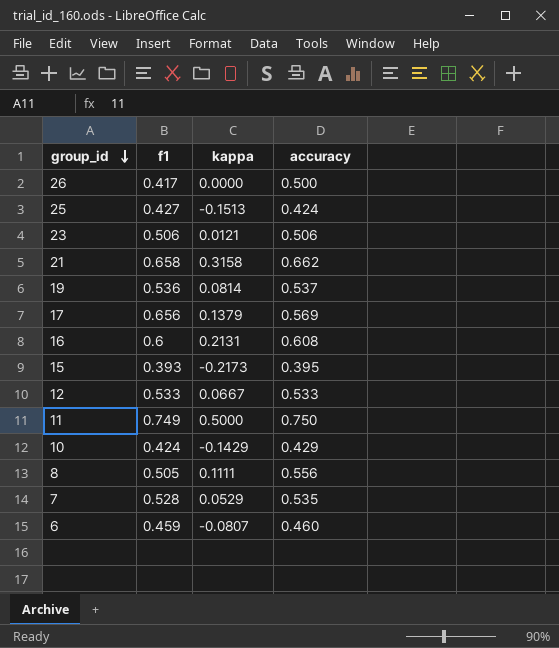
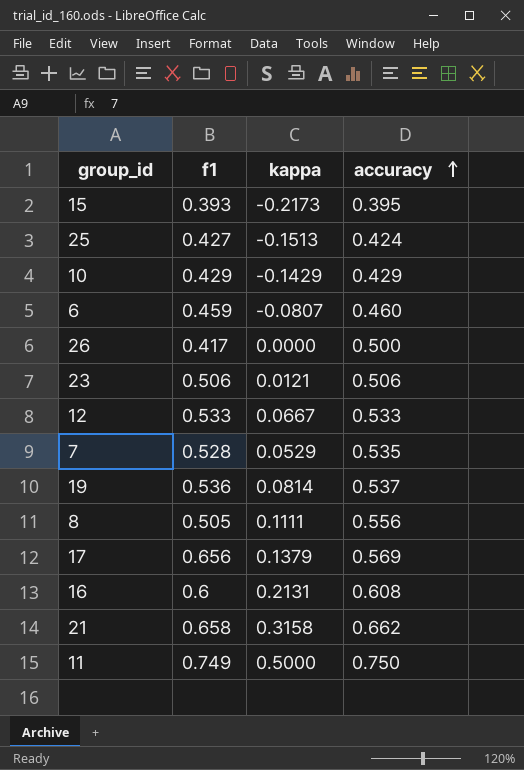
row order: group_id descending -> accuracy ascending
10 | f1: 0.424 -> 0.429

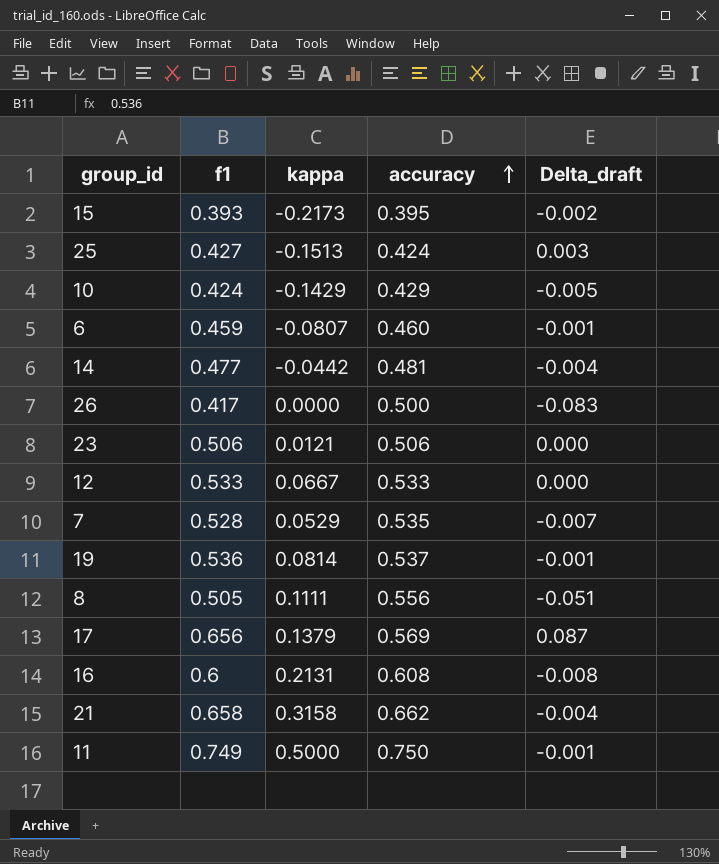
column Delta_draft | formula: none -> [f1] - [accuracy]
10 | f1: 0.429 -> 0.424
row 14: none -> 0.477 | -0.0442 | 0.481 | -0.004

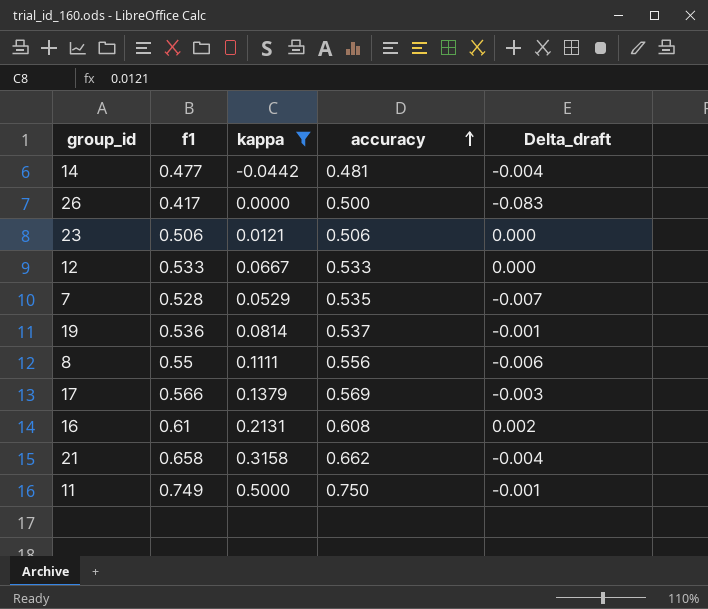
filter: none -> kappa >= -0.0442
8 | f1: 0.505 -> 0.55
8 | Delta_draft: -0.051 -> -0.006
17 | f1: 0.656 -> 0.566
17 | Delta_draft: 0.087 -> -0.003
16 | f1: 0.6 -> 0.61
16 | Delta_draft: -0.008 -> 0.002

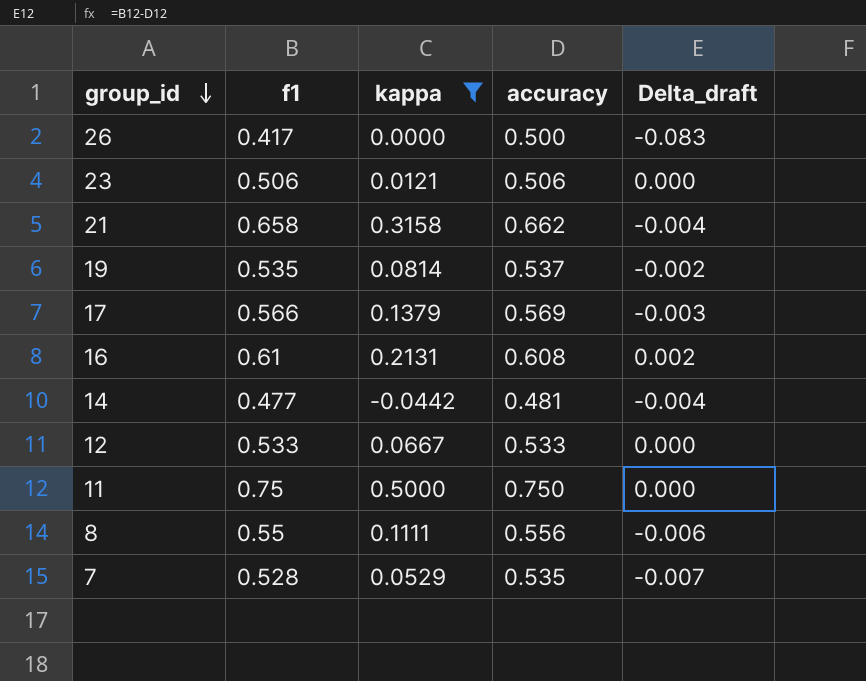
row order: accuracy ascending -> group_id descending
19 | f1: 0.536 -> 0.535
19 | Delta_draft: -0.001 -> -0.002
11 | f1: 0.749 -> 0.75
11 | Delta_draft: -0.001 -> 0.000

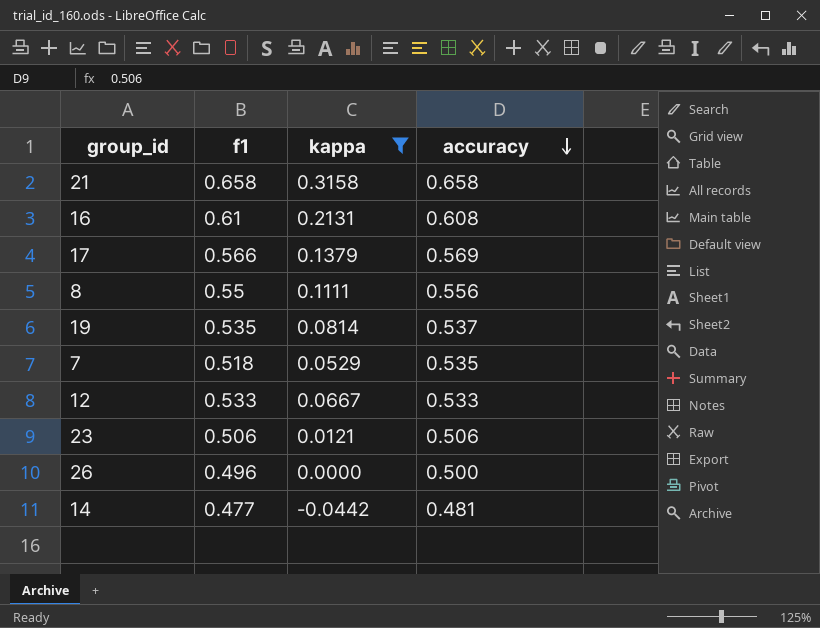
row order: group_id descending -> accuracy descending
column Delta_draft | formula: [f1] - [accuracy] -> none
row 11: 0.75 | 0.5000 | 0.750 | 0.000 -> none
21 | accuracy: 0.662 -> 0.658
7 | f1: 0.528 -> 0.518
26 | f1: 0.417 -> 0.496

